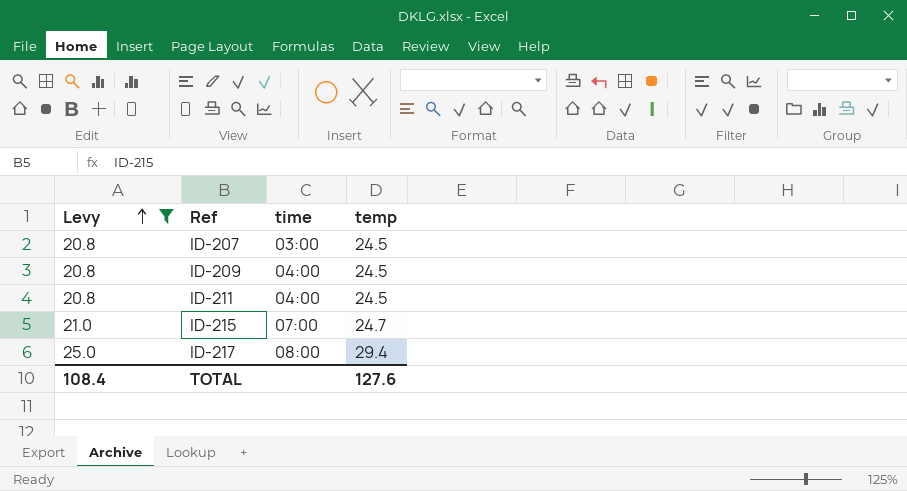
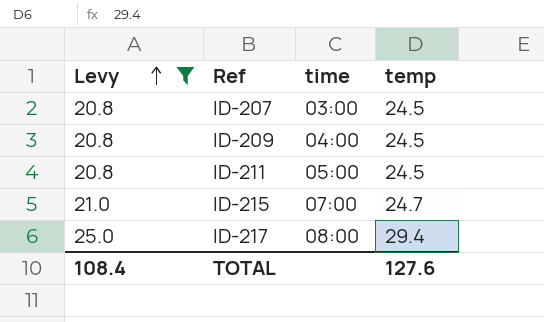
ID-211 | time: 04:00 -> 05:00

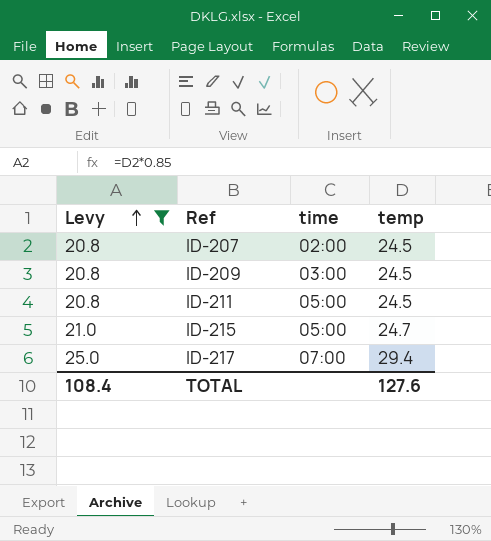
ID-207 | time: 03:00 -> 02:00
ID-209 | time: 04:00 -> 03:00
ID-215 | time: 07:00 -> 05:00
ID-217 | time: 08:00 -> 07:00

